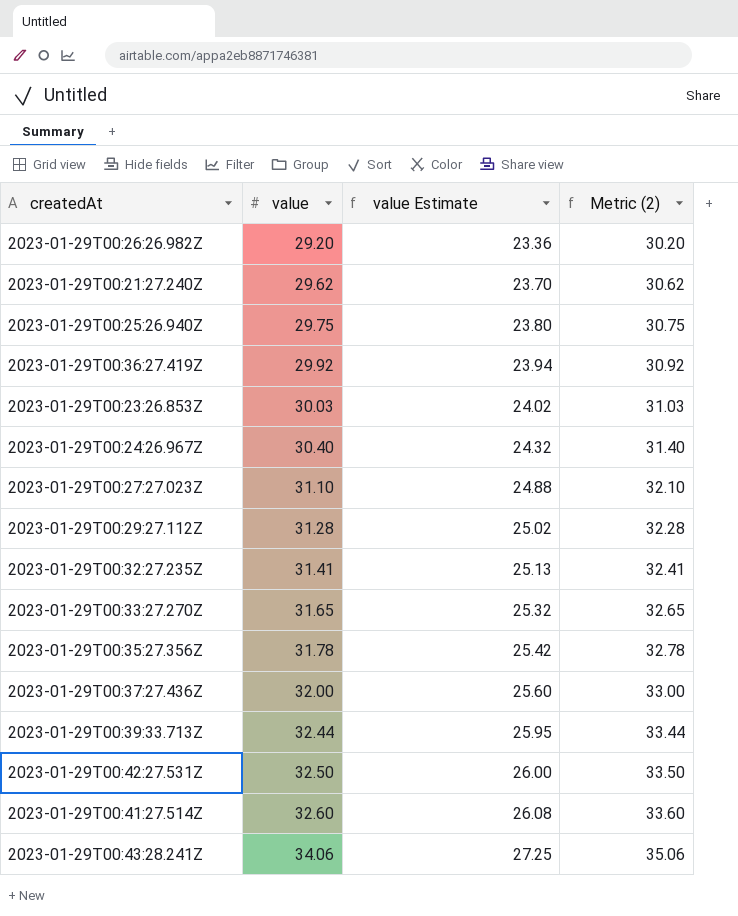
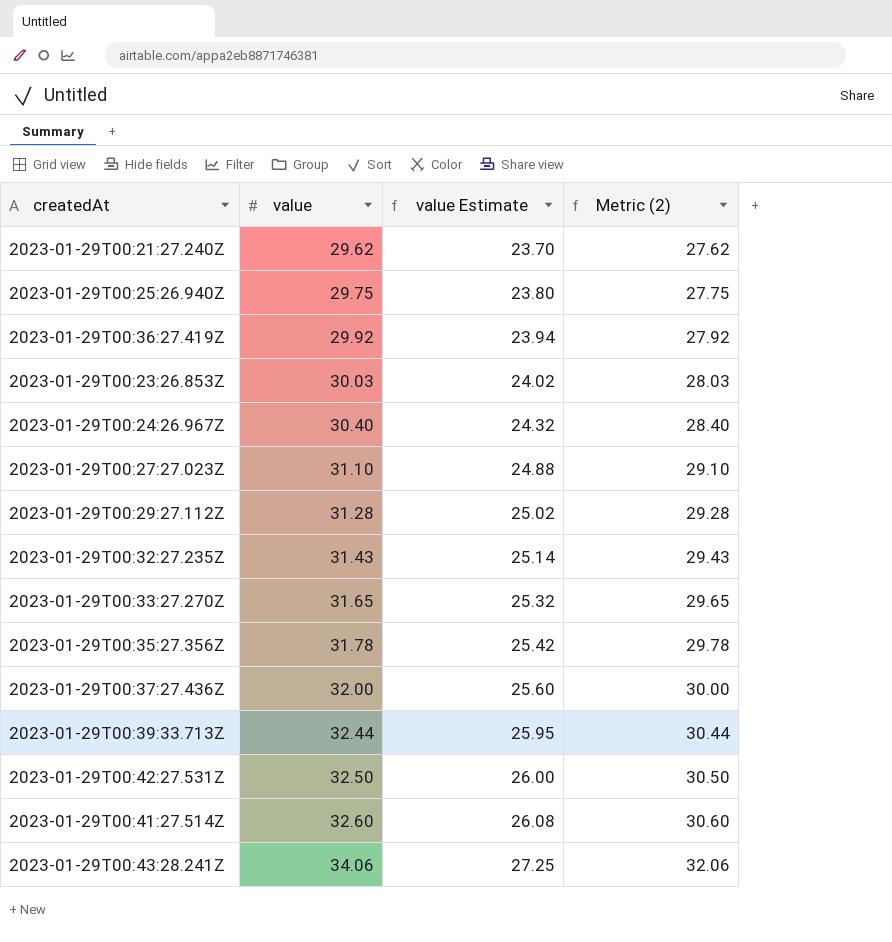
column Metric (2) | formula: [value] + 1 -> [value] - 2
row 2023-01-29T00:26:26.982Z: 29.20 | 23.36 | 30.20 -> none
2023-01-29T00:32:27.235Z | value: 31.41 -> 31.43
2023-01-29T00:32:27.235Z | value Estimate: 25.13 -> 25.14

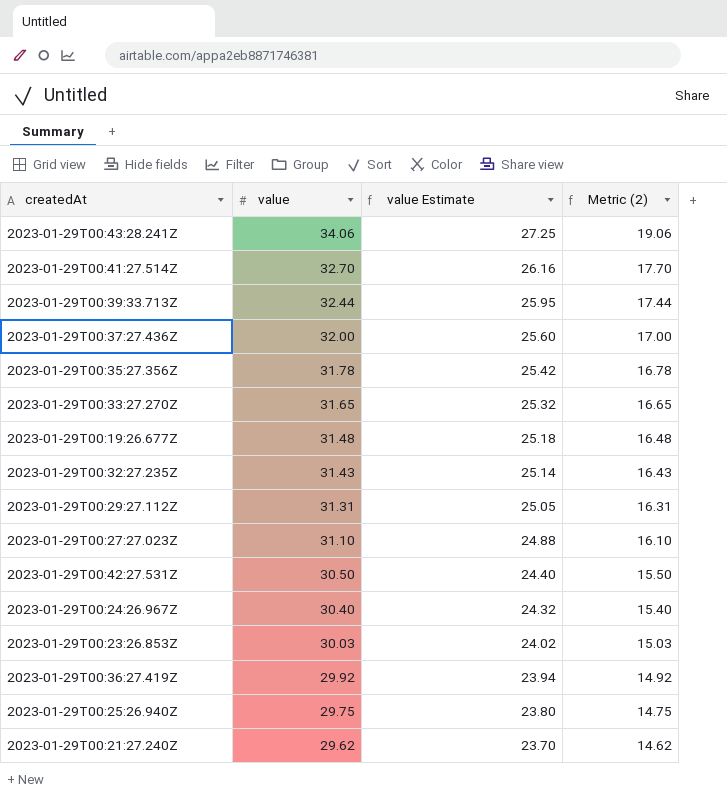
row order: value ascending -> value descending
column Metric (2) | formula: [value] - 2 -> [value] - 15
2023-01-29T00:41:27.514Z | value: 32.60 -> 32.70
2023-01-29T00:41:27.514Z | value Estimate: 26.08 -> 26.16
row 2023-01-29T00:19:26.677Z: none -> 31.48 | 25.18 | 16.48
2023-01-29T00:29:27.112Z | value: 31.28 -> 31.31
2023-01-29T00:29:27.112Z | value Estimate: 25.02 -> 25.05
2023-01-29T00:42:27.531Z | value: 32.50 -> 30.50
2023-01-29T00:42:27.531Z | value Estimate: 26.00 -> 24.40

